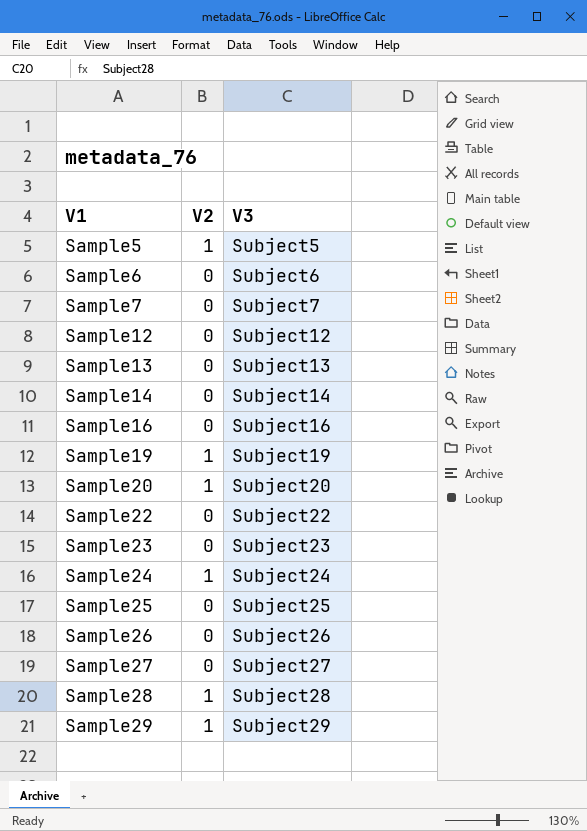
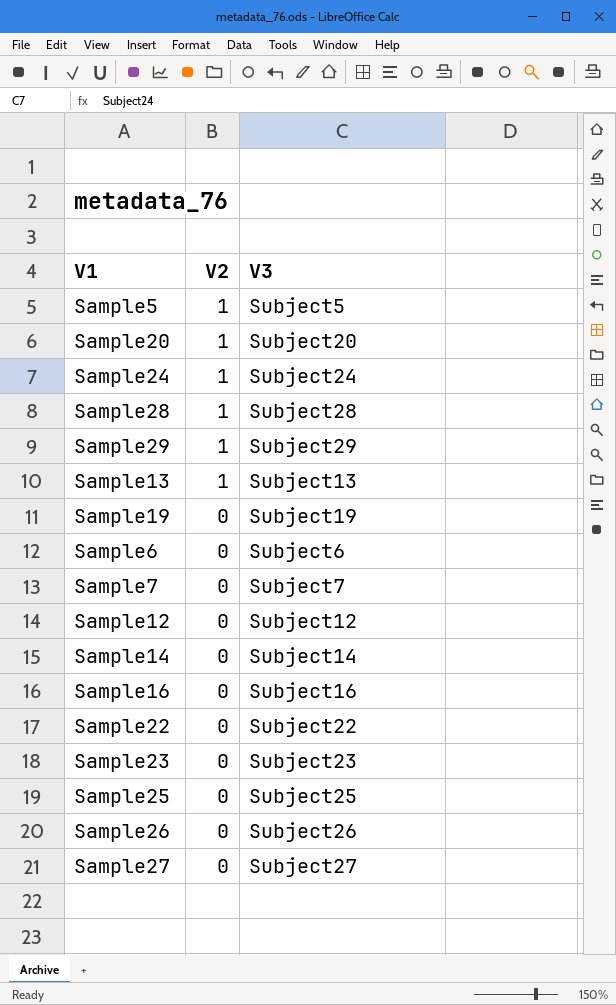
row order: V1 ascending -> V2 descending
Sample13 | V2: 0 -> 1
Sample19 | V2: 1 -> 0

